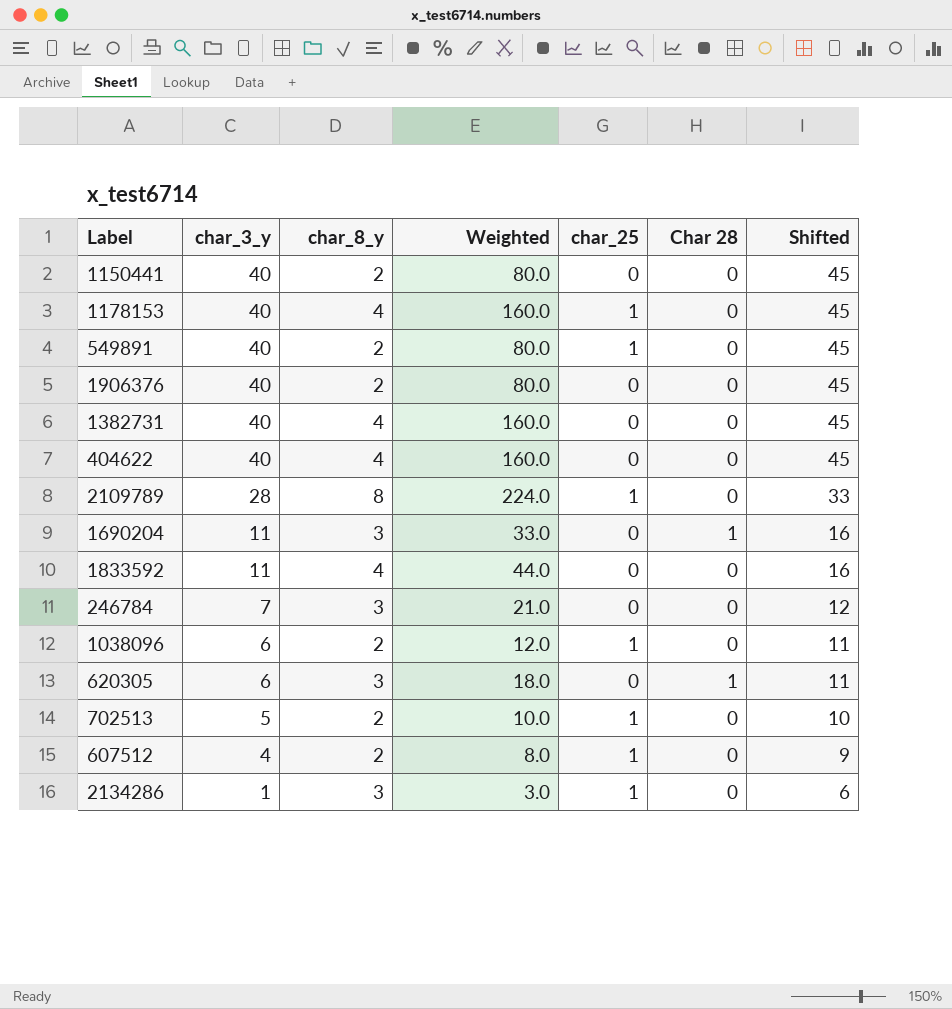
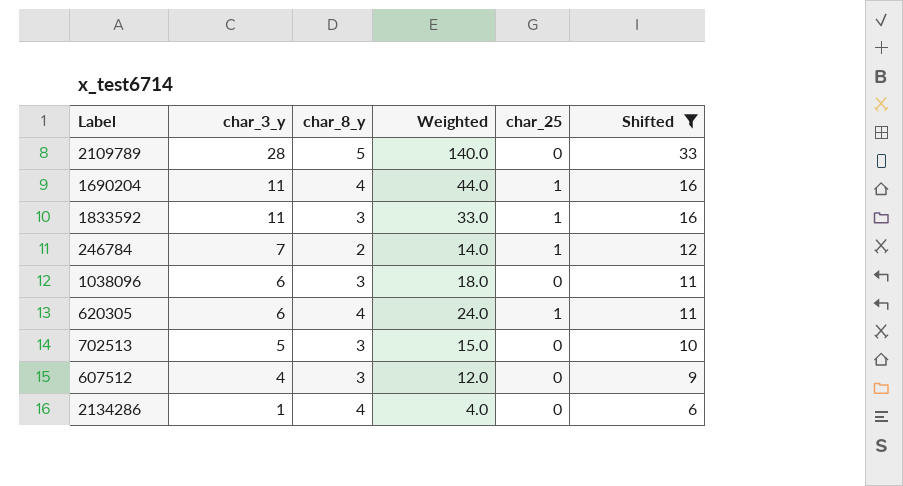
filter: none -> Shifted != 45
column Char 28 | position: 6 -> none
2109789 | char_8_y: 8 -> 5
2109789 | Weighted: 224.0 -> 140.0
2109789 | char_25: 1 -> 0
1690204 | char_8_y: 3 -> 4
1690204 | Weighted: 33.0 -> 44.0
1690204 | char_25: 0 -> 1
1833592 | char_8_y: 4 -> 3
1833592 | Weighted: 44.0 -> 33.0
1833592 | char_25: 0 -> 1
246784 | char_8_y: 3 -> 2
246784 | Weighted: 21.0 -> 14.0
246784 | char_25: 0 -> 1
1038096 | char_8_y: 2 -> 3
1038096 | Weighted: 12.0 -> 18.0
1038096 | char_25: 1 -> 0
620305 | char_8_y: 3 -> 4
620305 | Weighted: 18.0 -> 24.0
620305 | char_25: 0 -> 1
702513 | char_8_y: 2 -> 3
702513 | Weighted: 10.0 -> 15.0
702513 | char_25: 1 -> 0
607512 | char_8_y: 2 -> 3
607512 | Weighted: 8.0 -> 12.0
607512 | char_25: 1 -> 0
2134286 | char_8_y: 3 -> 4
2134286 | Weighted: 3.0 -> 4.0
2134286 | char_25: 1 -> 0

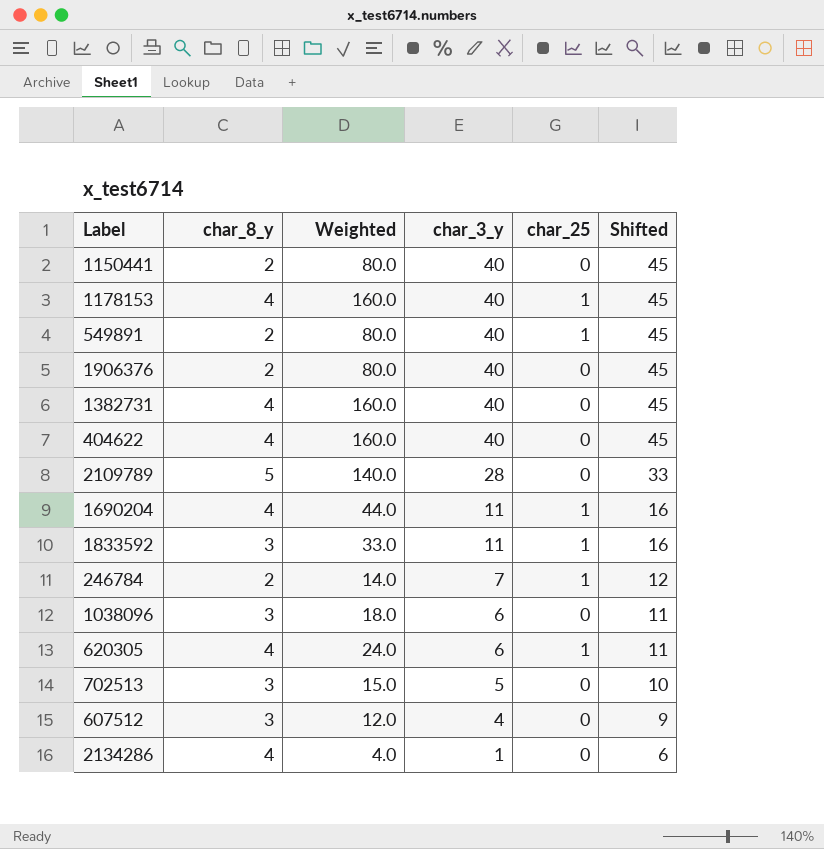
filter: Shifted != 45 -> none
column char_3_y | position: 2 -> 4

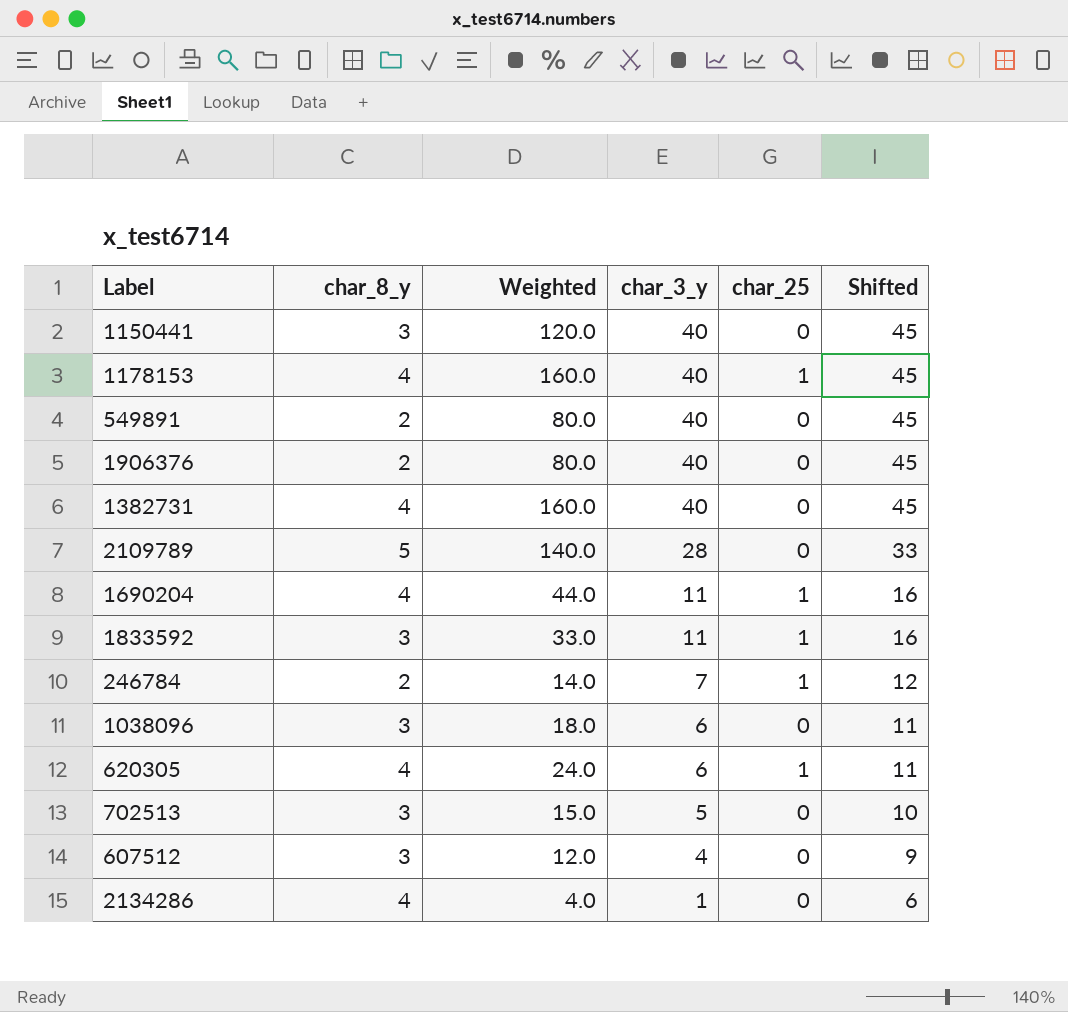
row 404622: 4 | 160.0 | 40 | 0 | 45 -> none
1150441 | char_8_y: 2 -> 3
1150441 | Weighted: 80.0 -> 120.0
549891 | char_25: 1 -> 0

